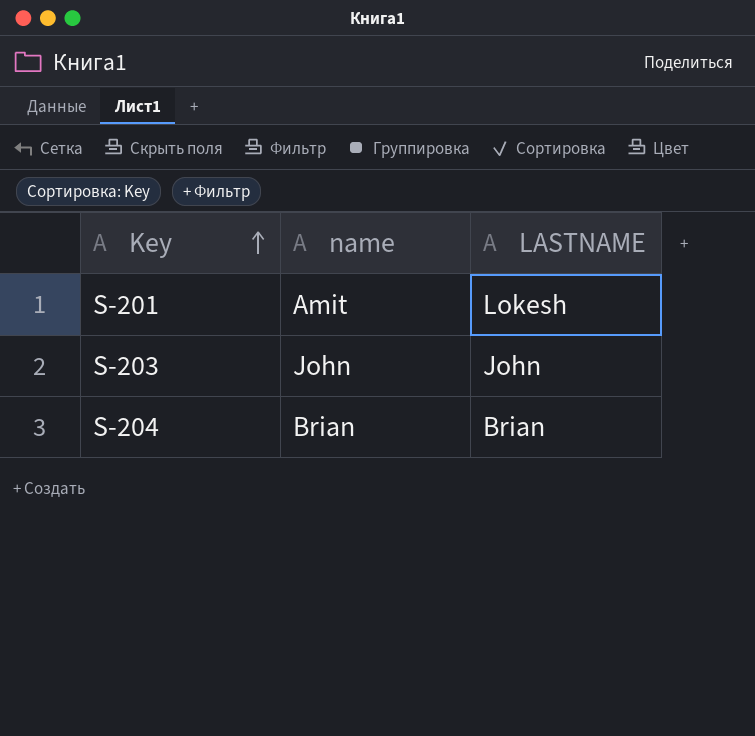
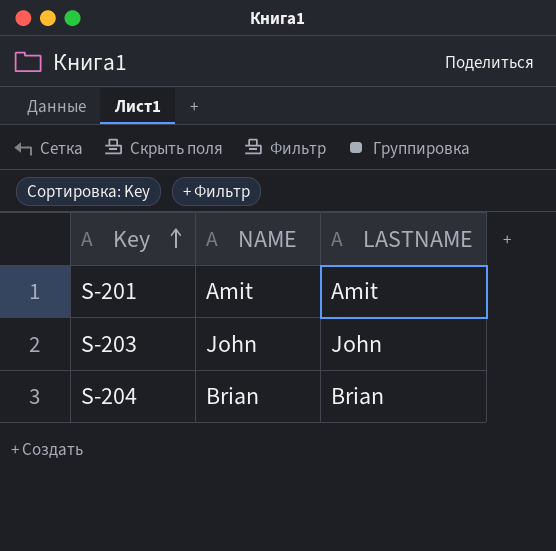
column name: name -> NAME
S-201 | LASTNAME: Lokesh -> Amit

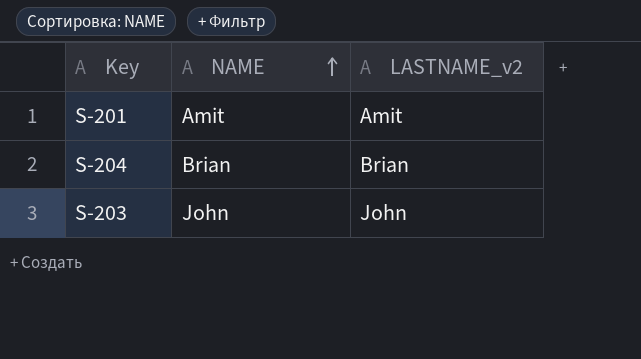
row order: Key ascending -> NAME ascending
column name: LASTNAME -> LASTNAME_v2

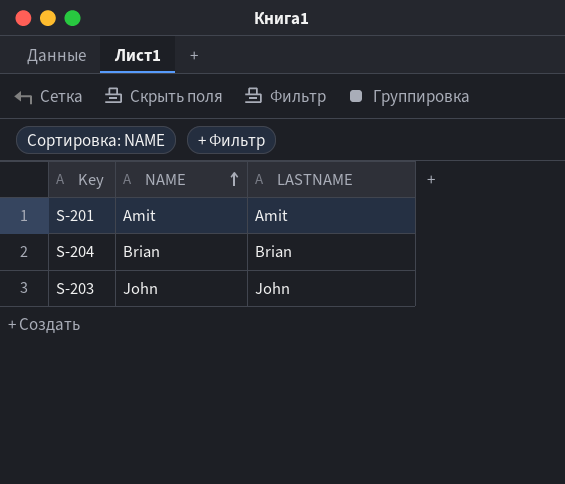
column name: LASTNAME_v2 -> LASTNAME

